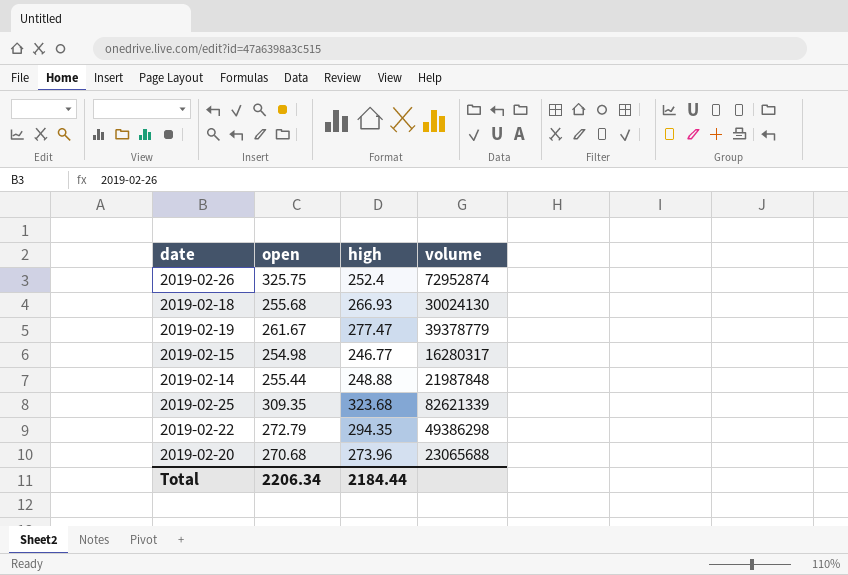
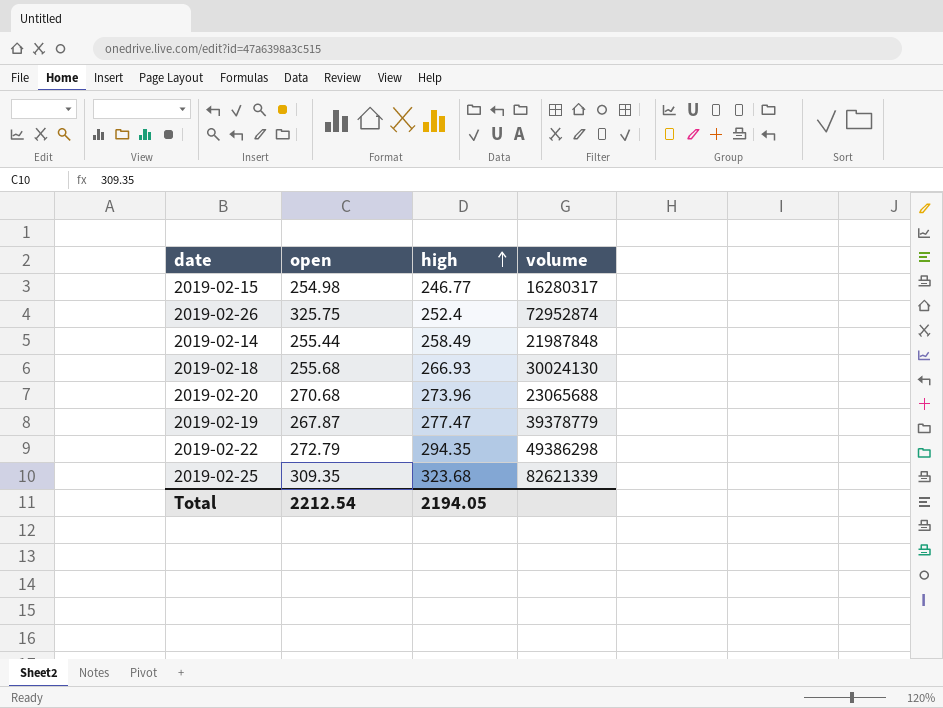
row order: none -> high ascending
2019-02-14 | high: 248.88 -> 258.49
2019-02-19 | open: 261.67 -> 267.87
Total | open: 2206.34 -> 2212.54
Total | high: 2184.44 -> 2194.05

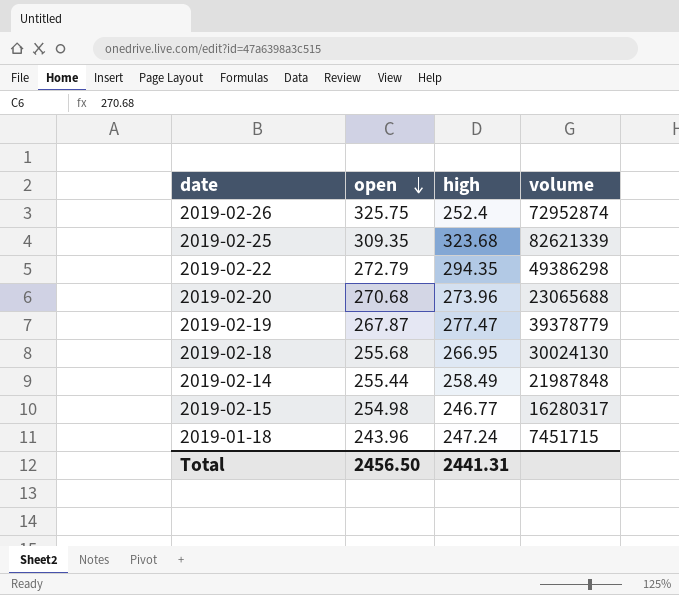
row order: high ascending -> open descending
2019-02-18 | high: 266.93 -> 266.95
row 2019-01-18: none -> 243.96 | 247.24 | 7451715
Total | open: 2212.54 -> 2456.50
Total | high: 2194.05 -> 2441.31

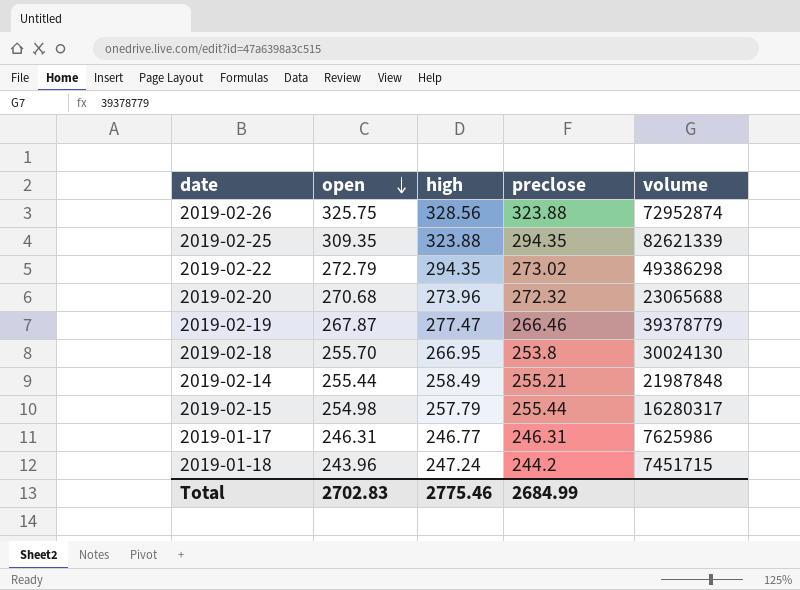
column preclose | position: none -> 4
2019-02-26 | high: 252.4 -> 328.56
2019-02-25 | high: 323.68 -> 323.88
2019-02-18 | open: 255.68 -> 255.70
2019-02-15 | high: 246.77 -> 257.79
row 2019-01-17: none -> 246.31 | 246.77 | 246.31 | 7625986
Total | open: 2456.50 -> 2702.83
Total | high: 2441.31 -> 2775.46

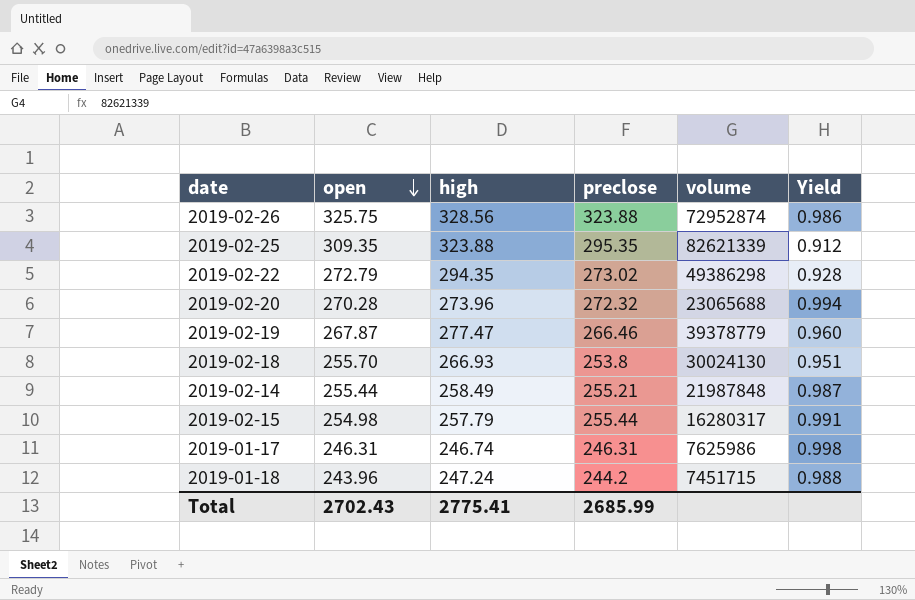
column Yield | formula: none -> [preclose] / [high]
2019-02-25 | preclose: 294.35 -> 295.35
2019-02-20 | open: 270.68 -> 270.28
2019-02-18 | high: 266.95 -> 266.93
2019-01-17 | high: 246.77 -> 246.74
Total | open: 2702.83 -> 2702.43
Total | high: 2775.46 -> 2775.41
Total | preclose: 2684.99 -> 2685.99

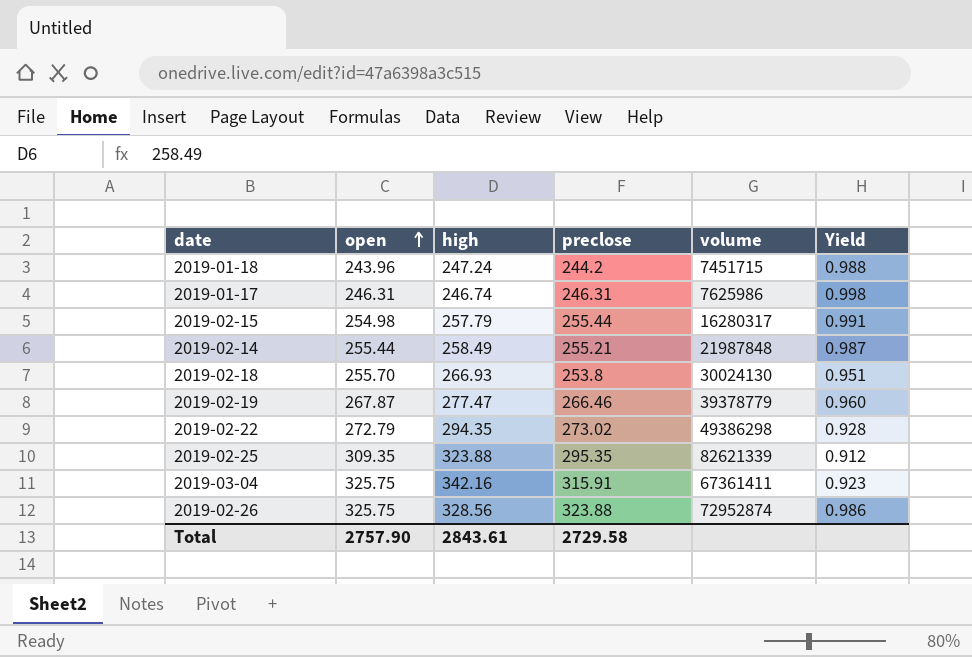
row order: open descending -> open ascending
row 2019-02-20: 270.28 | 273.96 | 272.32 | 23065688 | 0.994 -> none
row 2019-03-04: none -> 325.75 | 342.16 | 315.91 | 67361411 | 0.923
Total | open: 2702.43 -> 2757.90
Total | high: 2775.41 -> 2843.61
Total | preclose: 2685.99 -> 2729.58

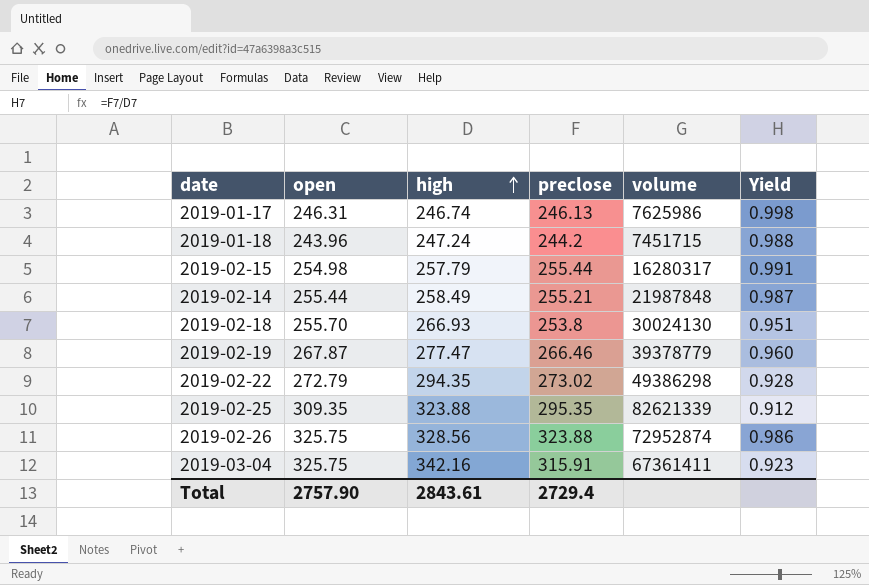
row order: open ascending -> high ascending
2019-01-17 | preclose: 246.31 -> 246.13
Total | preclose: 2729.58 -> 2729.4

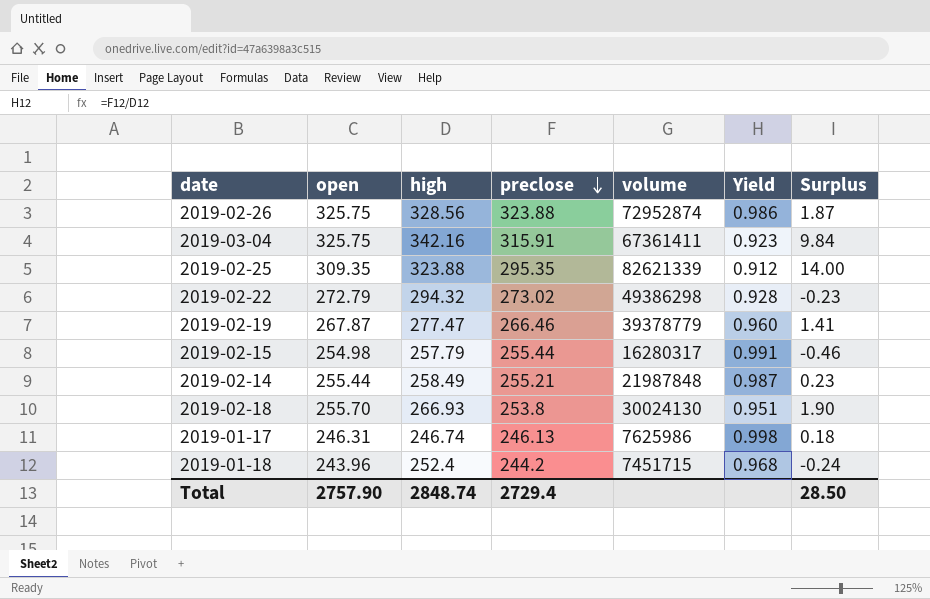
row order: high ascending -> preclose descending
column Surplus | formula: none -> [open] - [preclose]
2019-02-22 | high: 294.35 -> 294.32
2019-01-18 | high: 247.24 -> 252.4
2019-01-18 | Yield: 0.988 -> 0.968
Total | high: 2843.61 -> 2848.74

